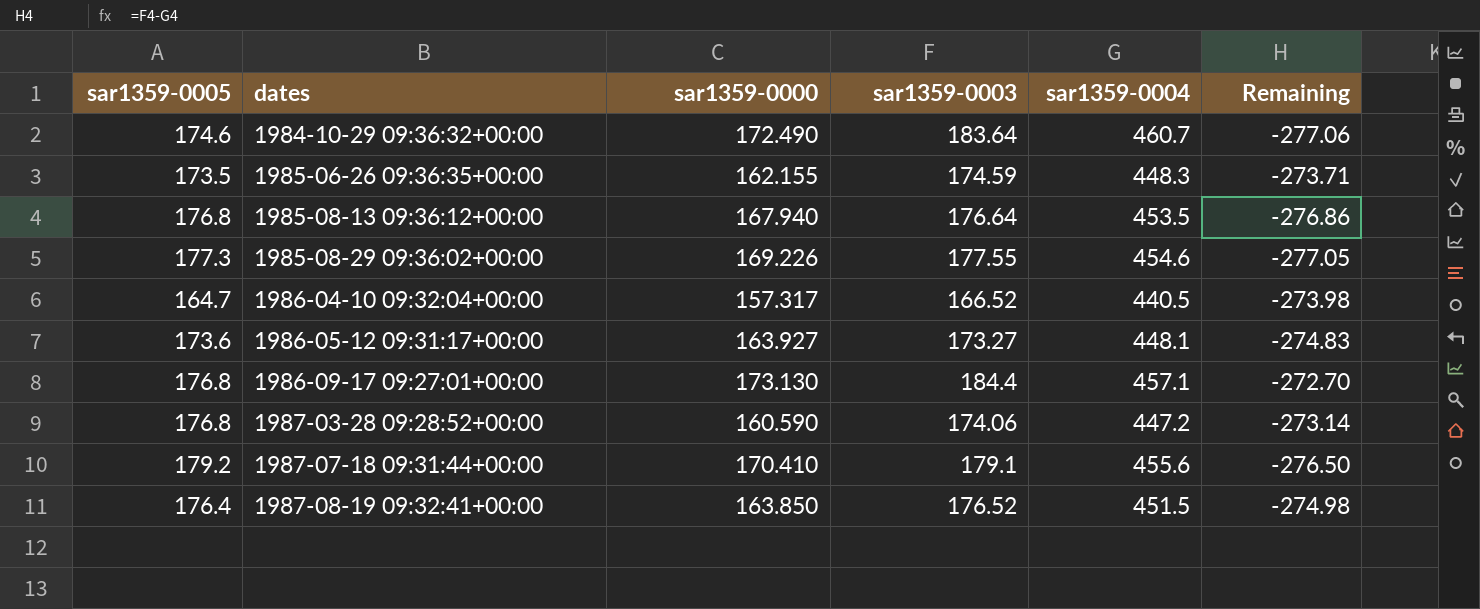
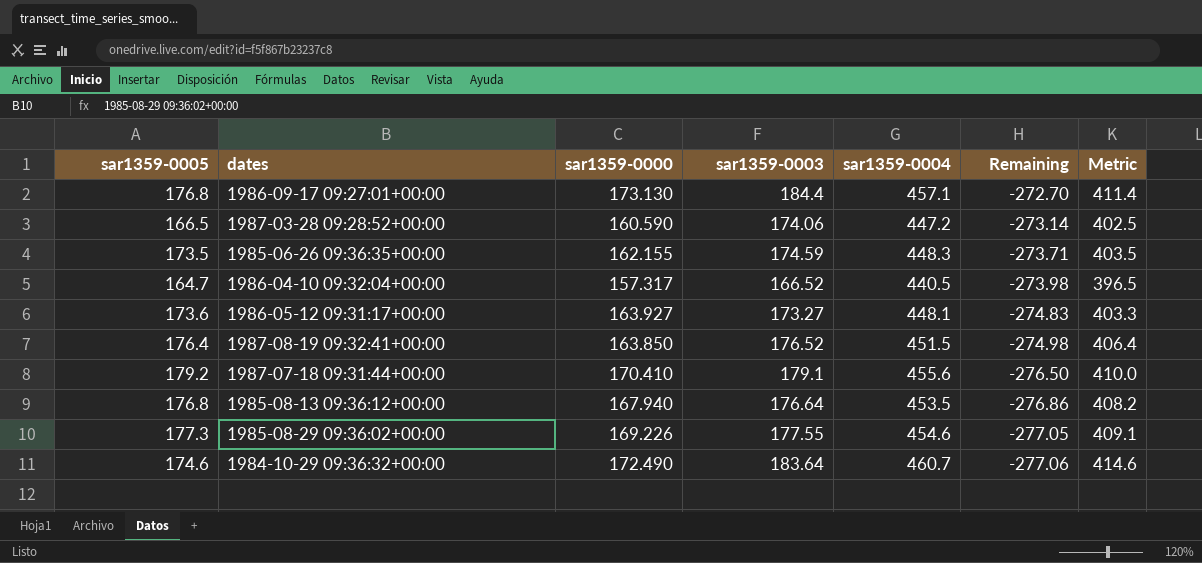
row order: dates ascending -> Remaining descending
column Metric | formula: none -> [sar1359-0004] * 0.9
1987-03-28 09:28:52+00:00 | sar1359-0005: 176.8 -> 166.5

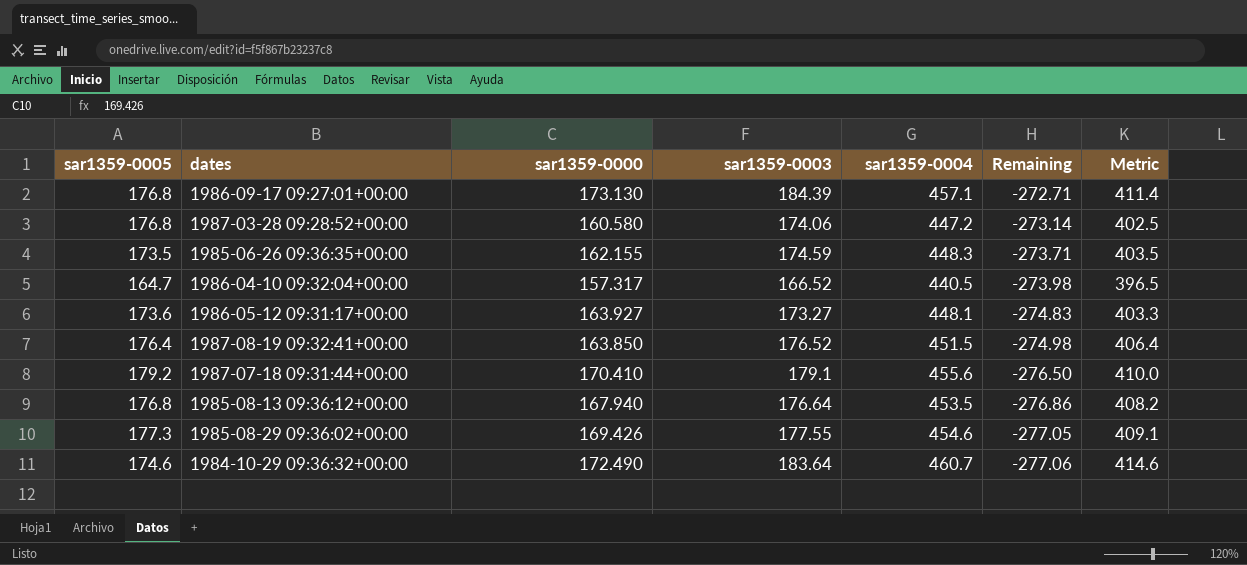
1986-09-17 09:27:01+00:00 | sar1359-0003: 184.4 -> 184.39
1986-09-17 09:27:01+00:00 | Remaining: -272.70 -> -272.71
1987-03-28 09:28:52+00:00 | sar1359-0005: 166.5 -> 176.8
1987-03-28 09:28:52+00:00 | sar1359-0000: 160.590 -> 160.580
1985-08-29 09:36:02+00:00 | sar1359-0000: 169.226 -> 169.426

